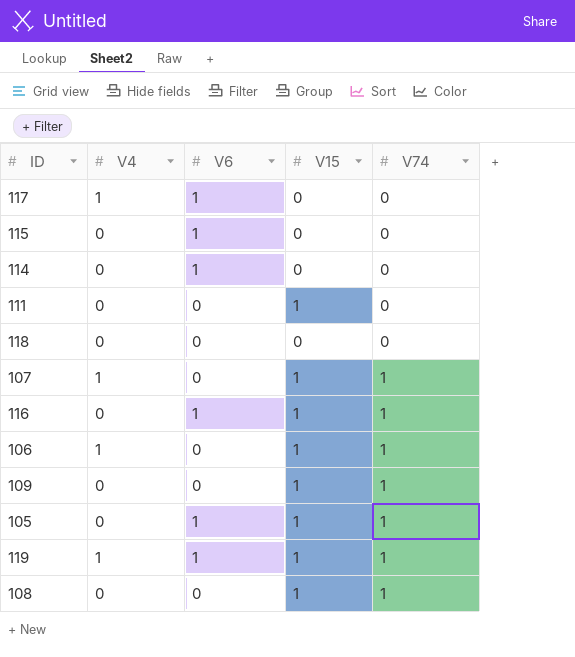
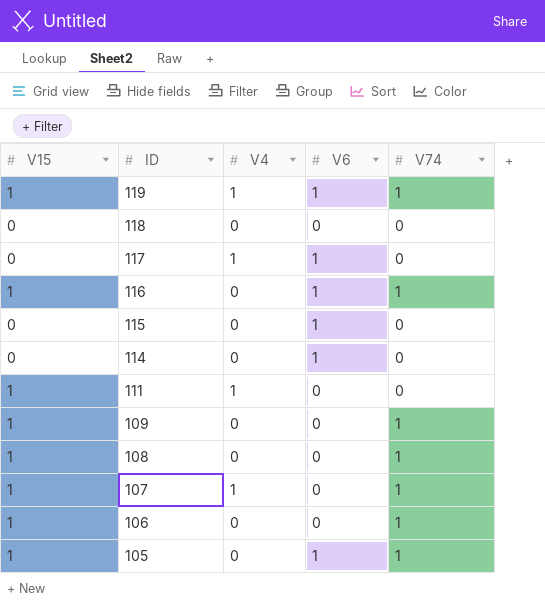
row order: V74 ascending -> ID descending
column V15 | position: 4 -> 1
111 | V4: 0 -> 1
106 | V4: 1 -> 0

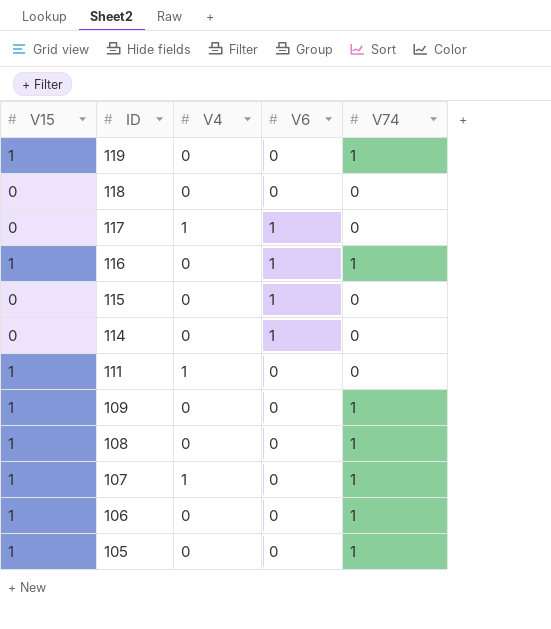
119 | V4: 1 -> 0
119 | V6: 1 -> 0
105 | V6: 1 -> 0

